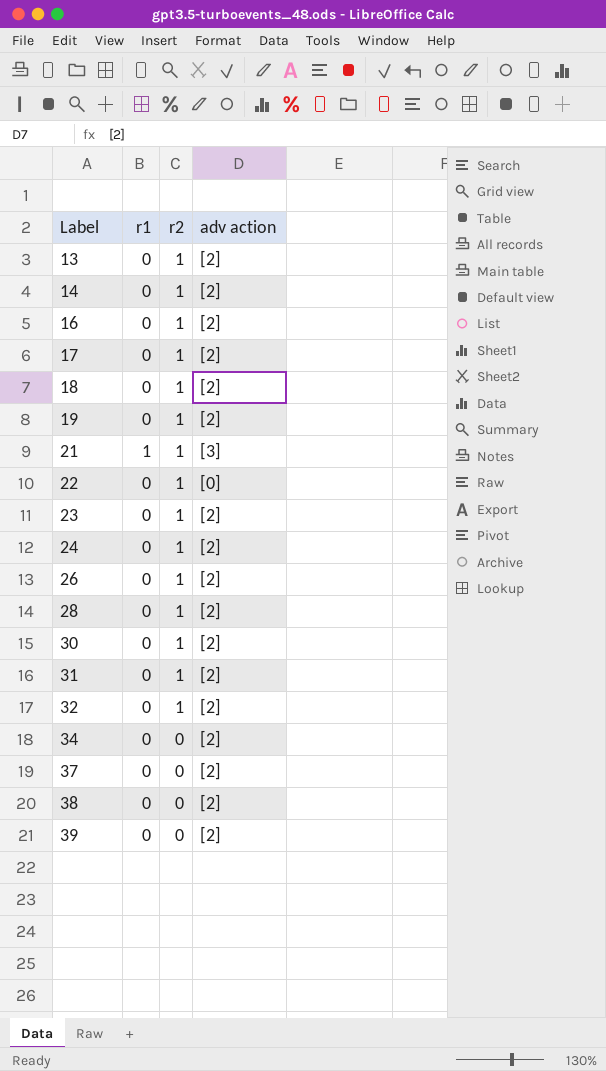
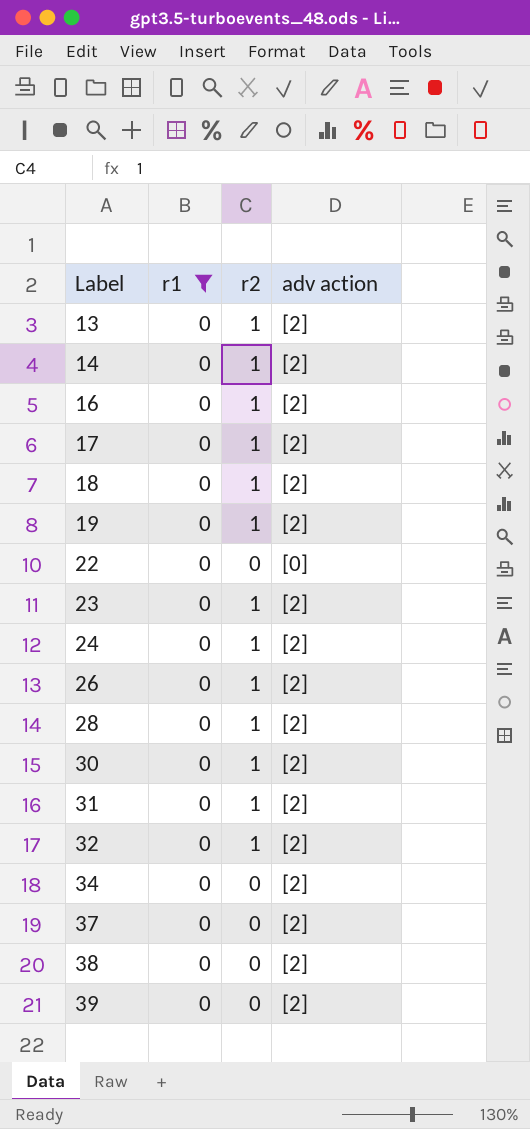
filter: none -> r1 = 0
22 | r2: 1 -> 0

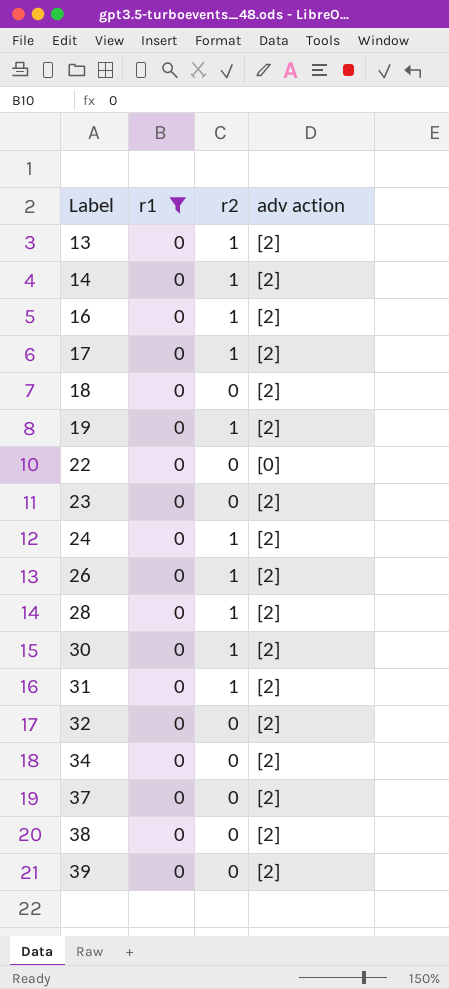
18 | r2: 1 -> 0
23 | r2: 1 -> 0
32 | r2: 1 -> 0

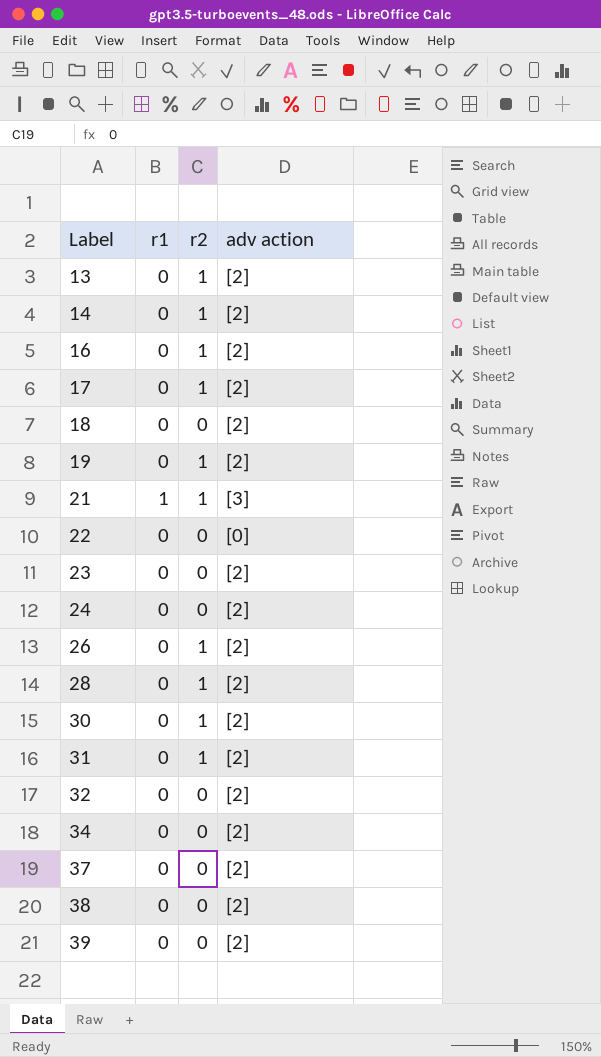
filter: r1 = 0 -> none
24 | r2: 1 -> 0

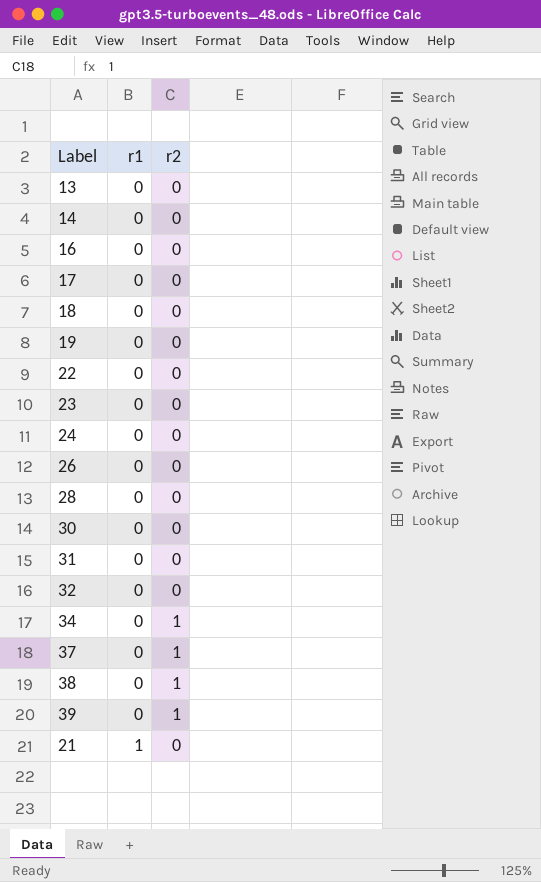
row order: Label ascending -> r1 ascending
column adv action | position: 4 -> none
13 | r2: 1 -> 0
14 | r2: 1 -> 0
16 | r2: 1 -> 0
17 | r2: 1 -> 0
19 | r2: 1 -> 0
26 | r2: 1 -> 0
28 | r2: 1 -> 0
30 | r2: 1 -> 0
31 | r2: 1 -> 0
34 | r2: 0 -> 1
37 | r2: 0 -> 1
38 | r2: 0 -> 1
39 | r2: 0 -> 1
21 | r2: 1 -> 0

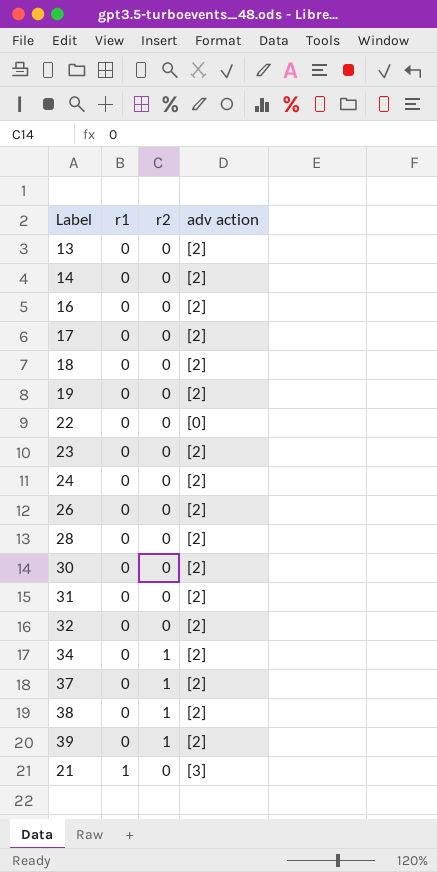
column adv action | position: none -> 4

